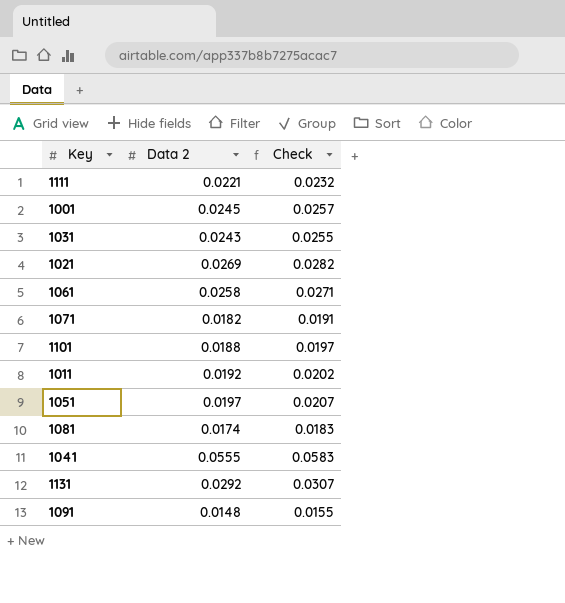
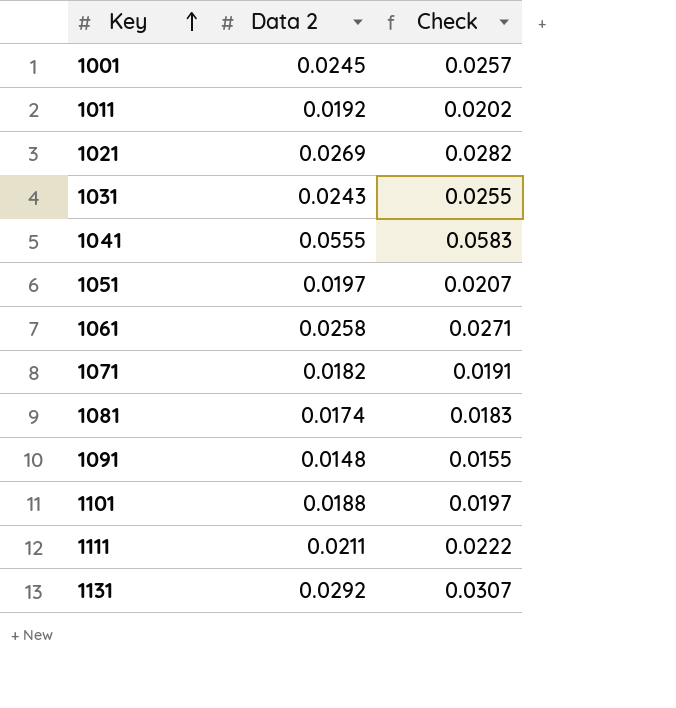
row order: none -> Key ascending
1111 | Data 2: 0.0221 -> 0.0211
1111 | Check: 0.0232 -> 0.0222

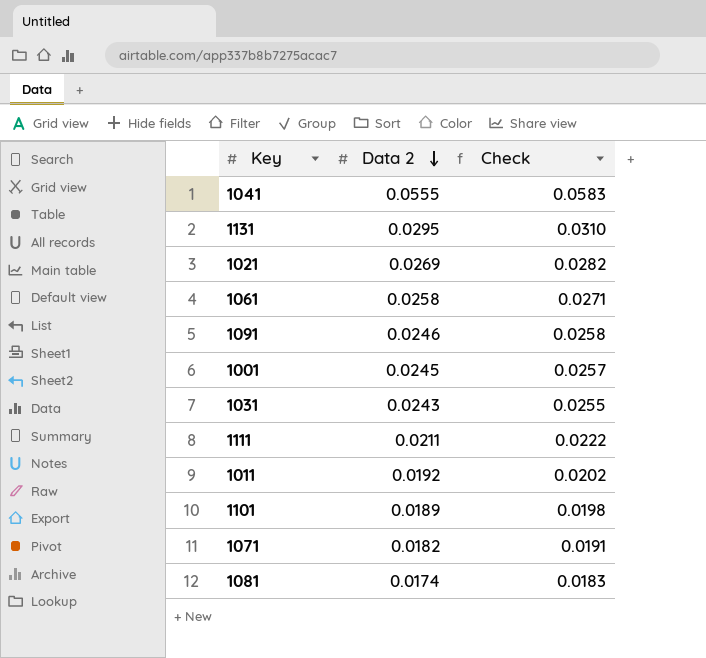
row order: Key ascending -> Data 2 descending
row 1051: 0.0197 | 0.0207 -> none
1131 | Data 2: 0.0292 -> 0.0295
1131 | Check: 0.0307 -> 0.0310
1091 | Data 2: 0.0148 -> 0.0246
1091 | Check: 0.0155 -> 0.0258
1101 | Data 2: 0.0188 -> 0.0189
1101 | Check: 0.0197 -> 0.0198

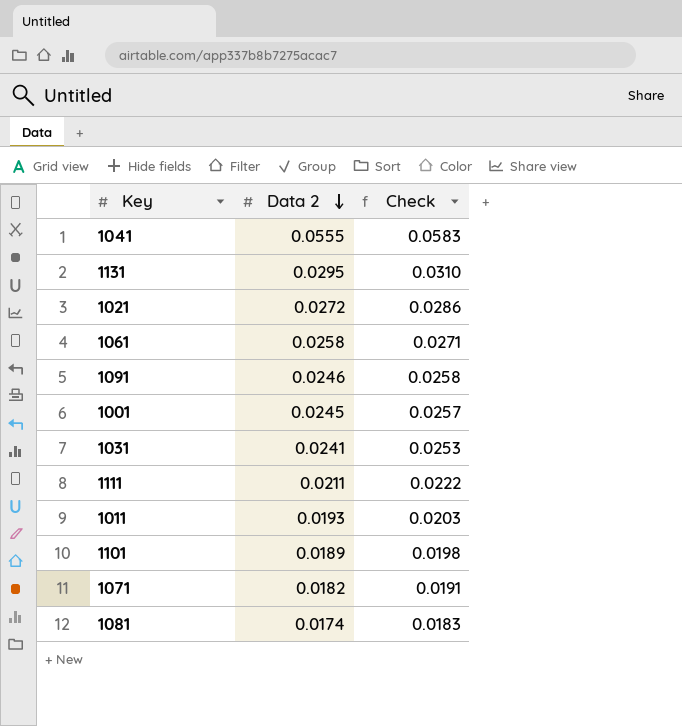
1021 | Data 2: 0.0269 -> 0.0272
1021 | Check: 0.0282 -> 0.0286
1031 | Data 2: 0.0243 -> 0.0241
1031 | Check: 0.0255 -> 0.0253
1011 | Data 2: 0.0192 -> 0.0193
1011 | Check: 0.0202 -> 0.0203

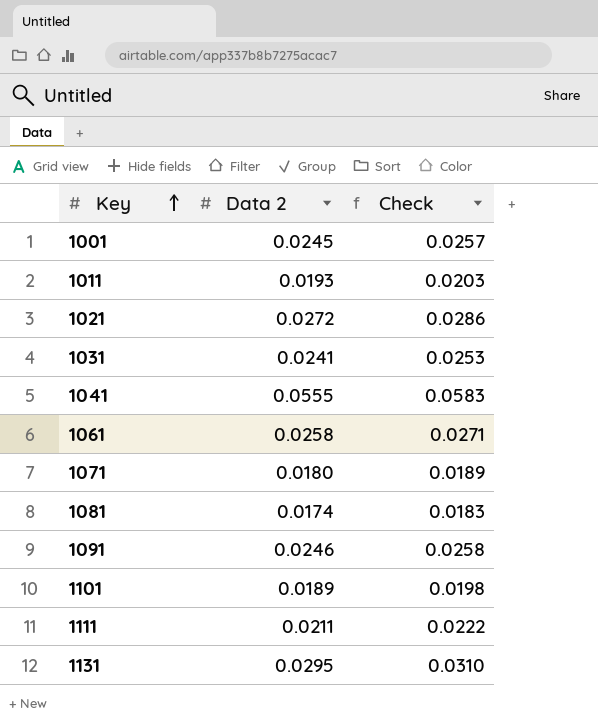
row order: Data 2 descending -> Key ascending
1071 | Data 2: 0.0182 -> 0.0180
1071 | Check: 0.0191 -> 0.0189

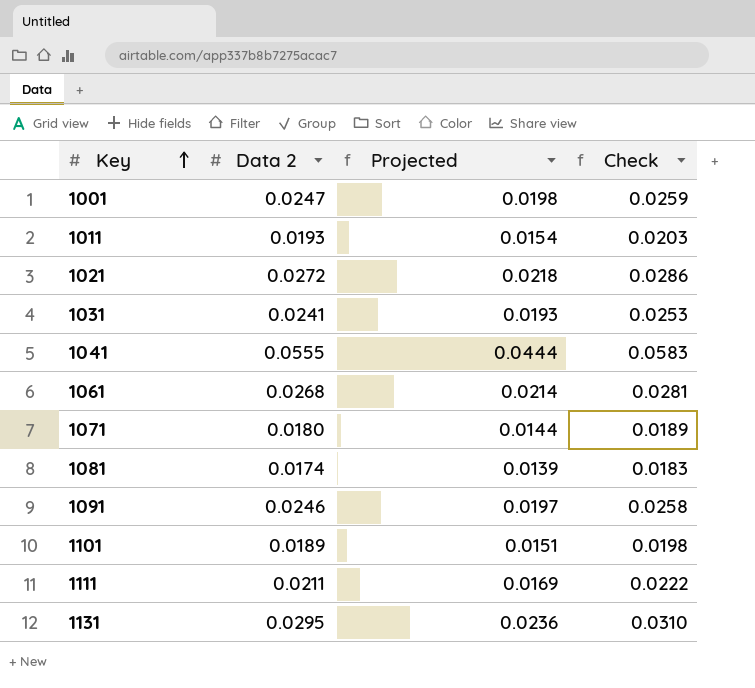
column Projected | formula: none -> [Data 2] * 0.8
1001 | Data 2: 0.0245 -> 0.0247
1001 | Check: 0.0257 -> 0.0259
1061 | Data 2: 0.0258 -> 0.0268
1061 | Check: 0.0271 -> 0.0281

